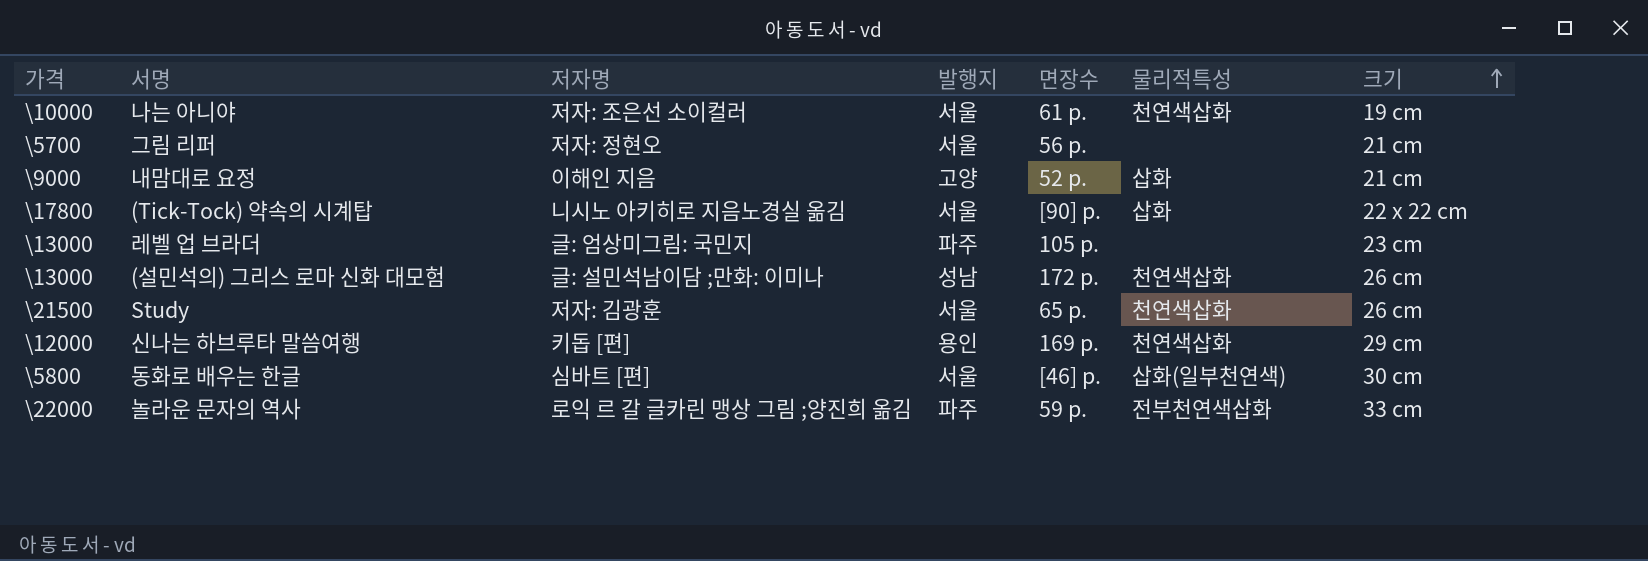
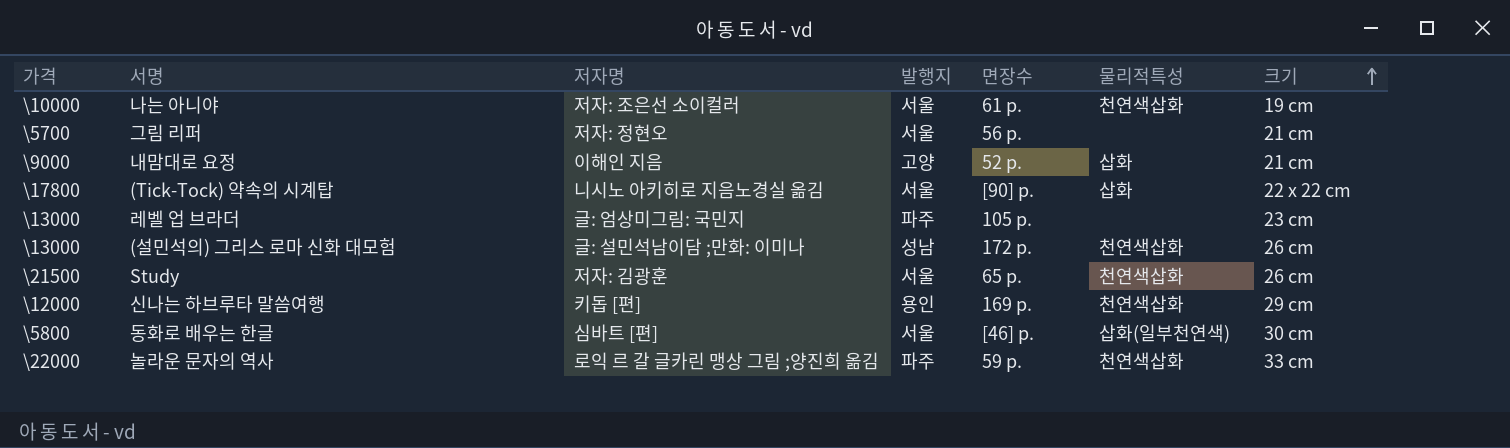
놀라운 문자의 역사 | 물리적특성: 전부천연색삽화 -> 천연색삽화

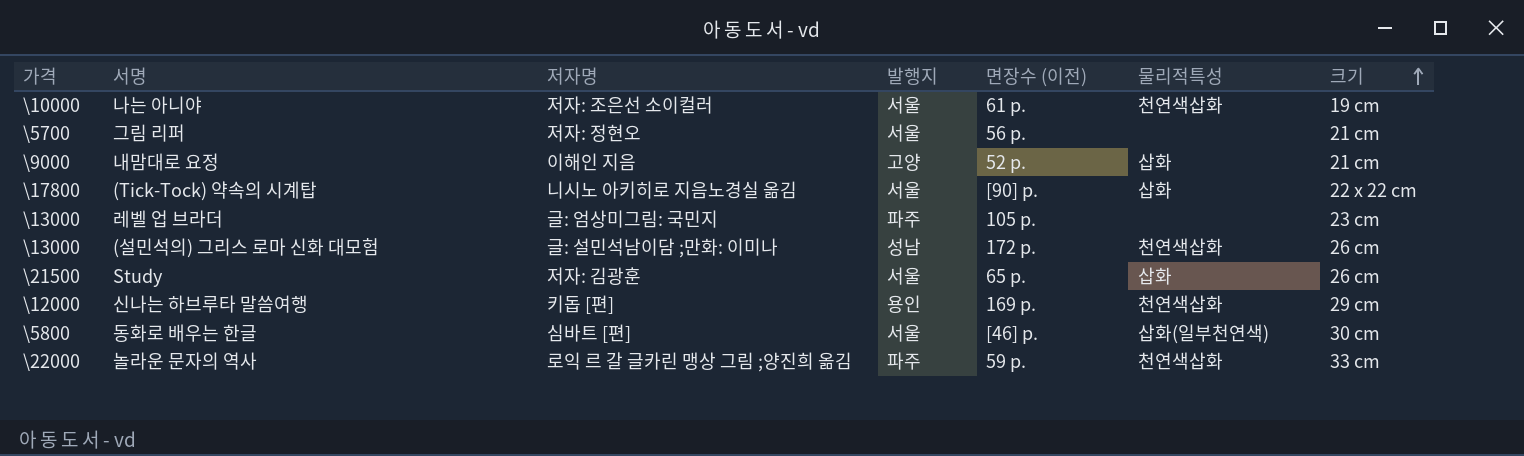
column name: 면장수 -> 면장수 (이전)
Study | 물리적특성: 천연색삽화 -> 삽화

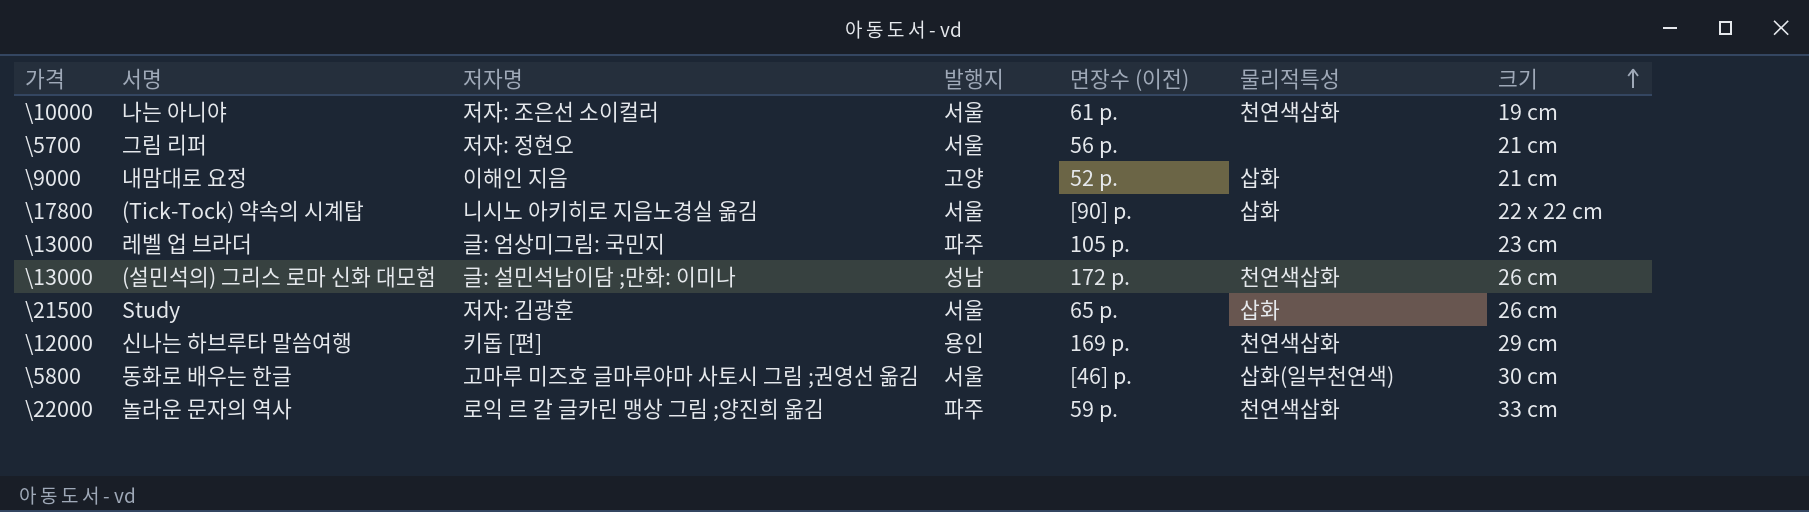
동화로 배우는 한글 | 저자명: 심바트 [편] -> 고마루 미즈호 글마루야마 사토시 그림 ;권영선 옮김

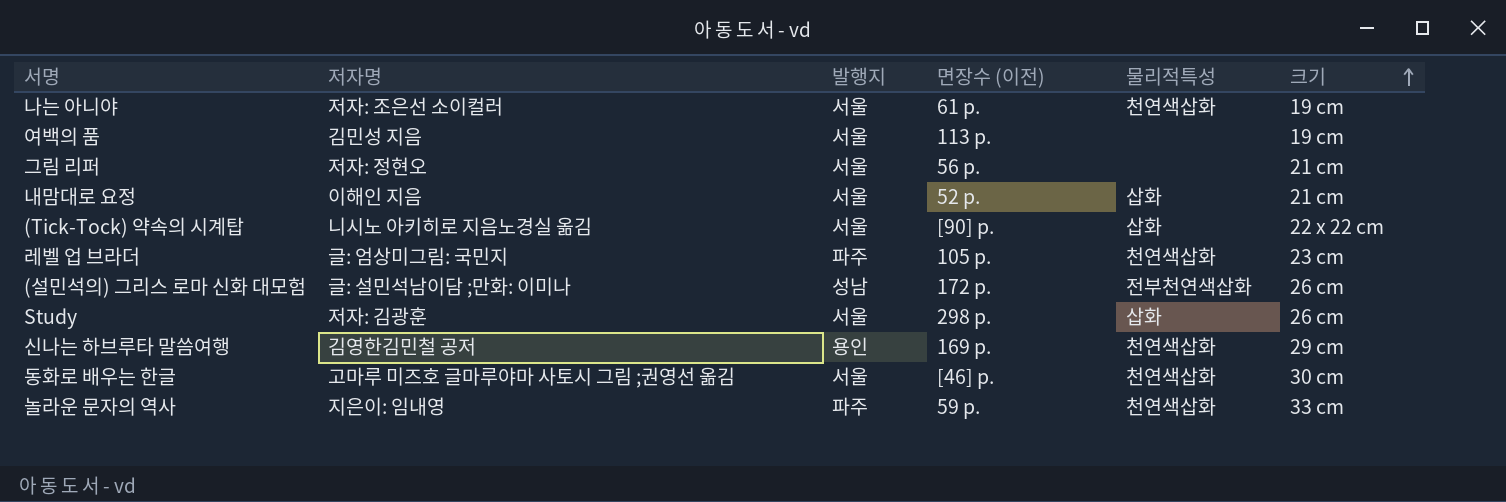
column 가격 | position: 1 -> none
row 여백의 품: none -> 김민성 지음 | 서울 | 113 p. | none | 19 cm
내맘대로 요정 | 발행지: 고양 -> 서울
레벨 업 브라더 | 물리적특성: none -> 천연색삽화
(설민석의) 그리스 로마 신화 대모험 | 물리적특성: 천연색삽화 -> 전부천연색삽화
Study | 면장수 (이전): 65 p. -> 298 p.
신나는 하브루타 말씀여행 | 저자명: 키돕 [편] -> 김영한김민철 공저
동화로 배우는 한글 | 물리적특성: 삽화(일부천연색) -> 천연색삽화
놀라운 문자의 역사 | 저자명: 로익 르 갈 글카린 맹상 그림 ;양진희 옮김 -> 지은이: 임내영

